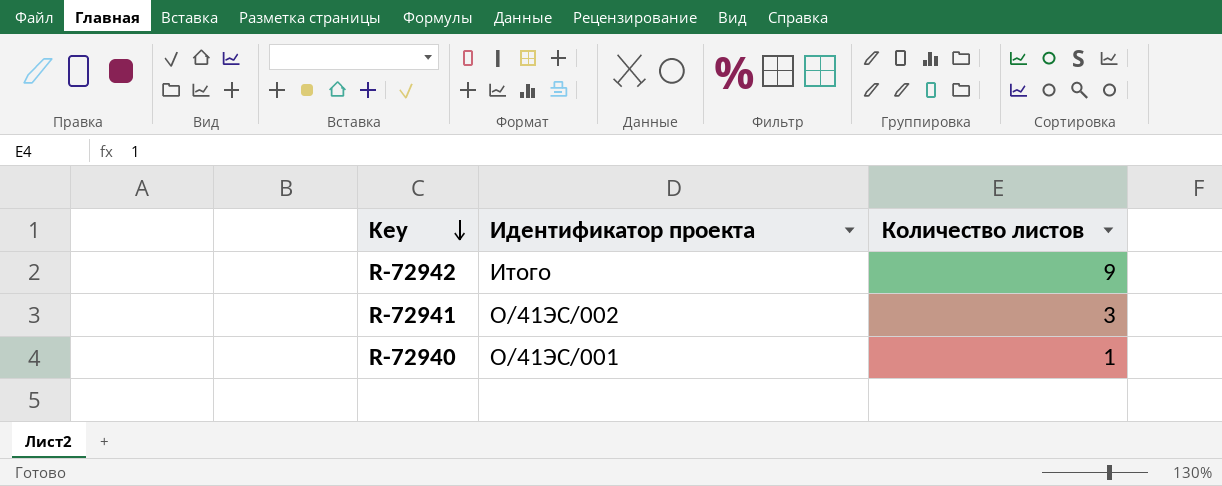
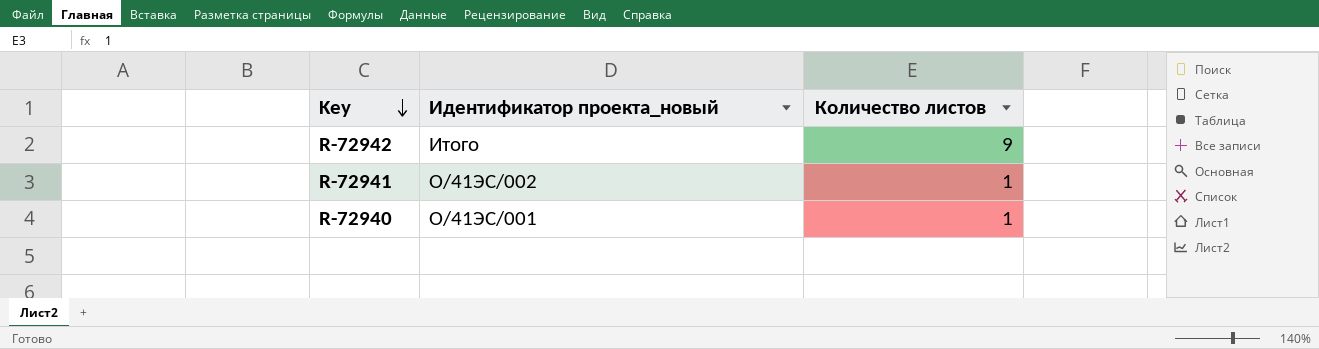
column name: Идентификатор проекта -> Идентификатор проекта_новый
R-72941 | Количество листов: 3 -> 1

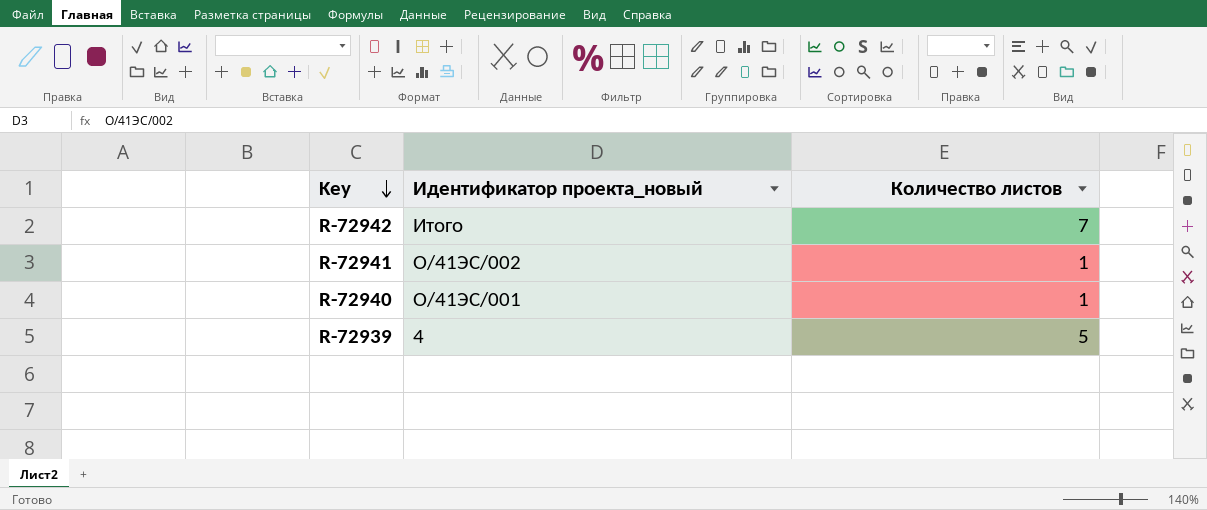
R-72942 | Количество листов: 9 -> 7
row R-72939: none -> 4 | 5

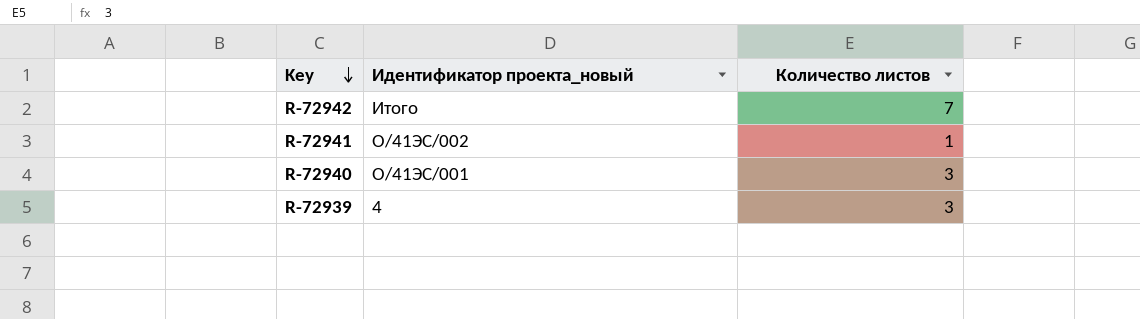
R-72940 | Количество листов: 1 -> 3
R-72939 | Количество листов: 5 -> 3

